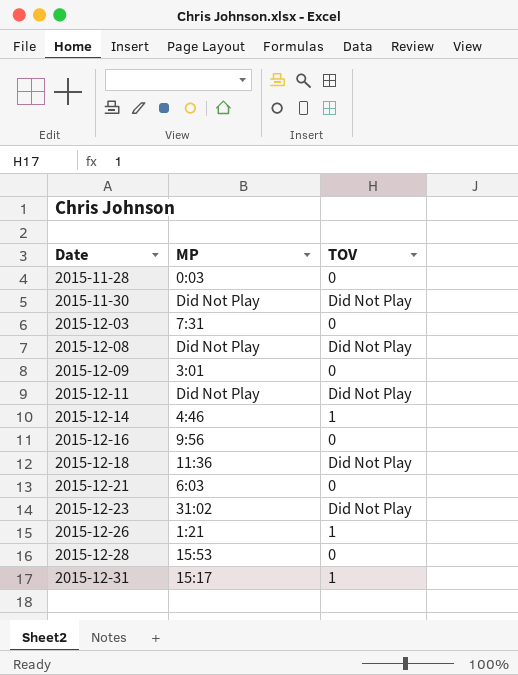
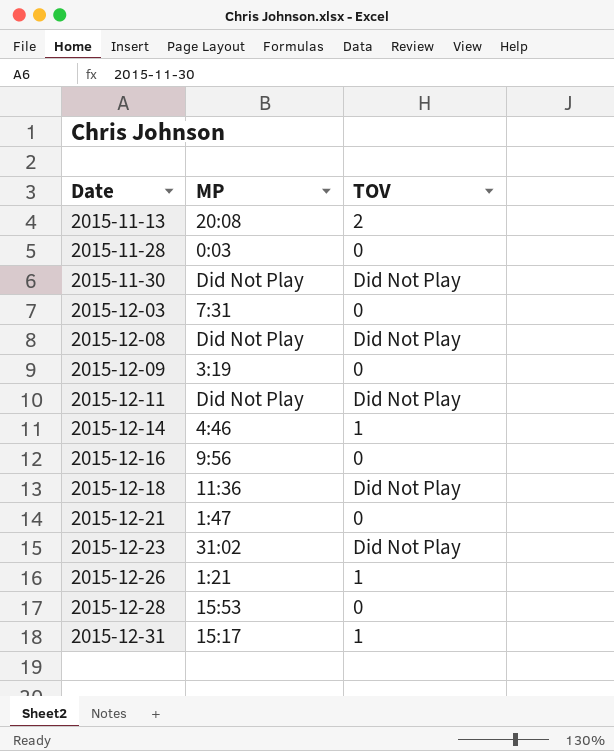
row 2015-11-13: none -> 20:08 | 2
2015-12-09 | MP: 3:01 -> 3:19
2015-12-21 | MP: 6:03 -> 1:47

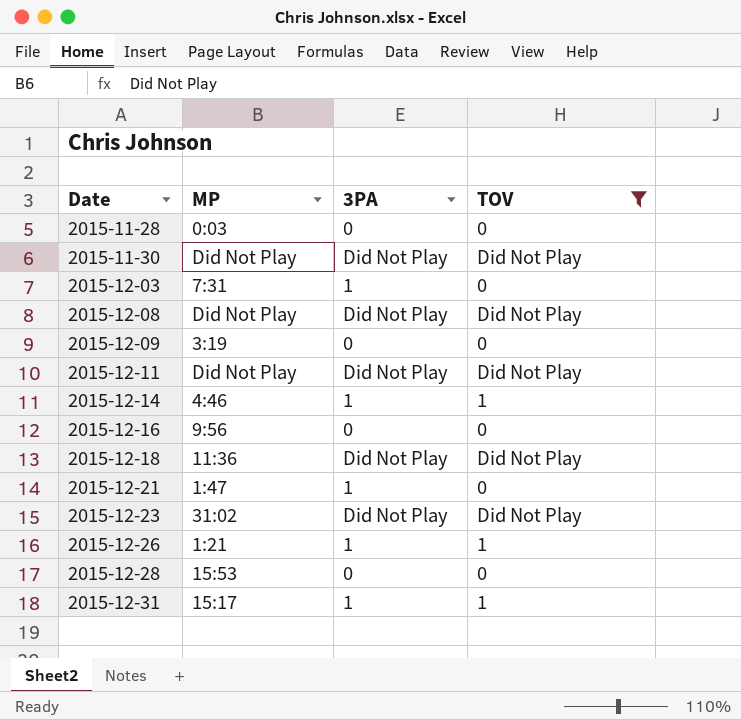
filter: none -> TOV != 2
column 3PA | position: none -> 3

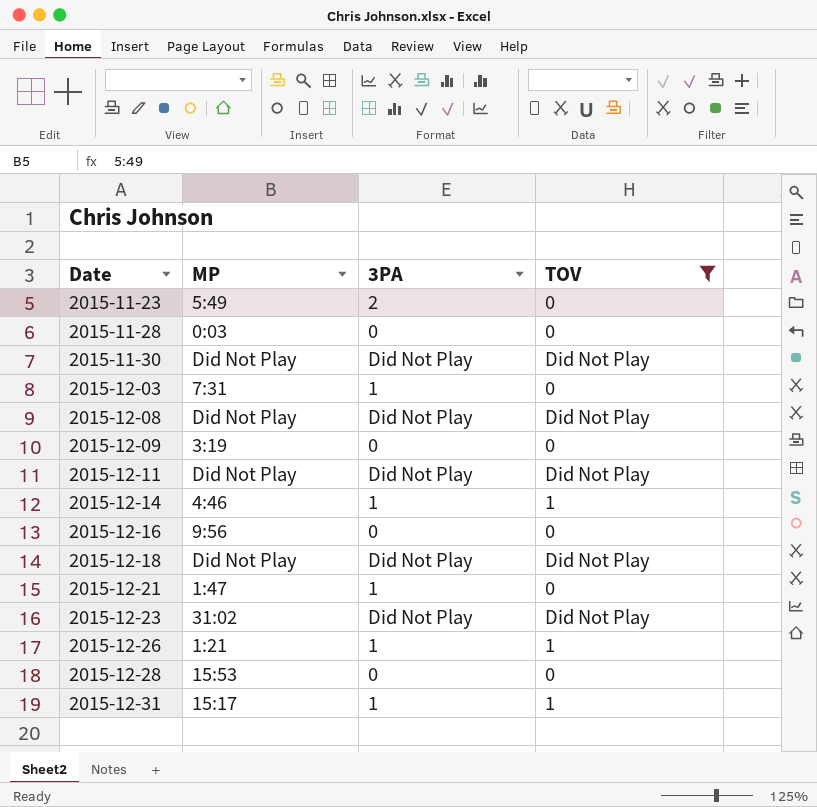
row 2015-11-23: none -> 5:49 | 2 | 0
2015-12-18 | MP: 11:36 -> Did Not Play

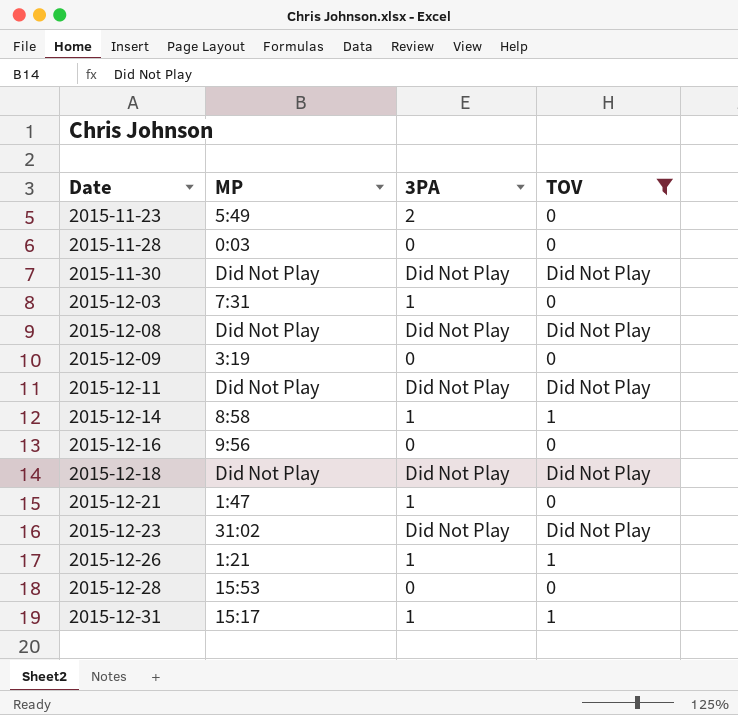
2015-12-14 | MP: 4:46 -> 8:58

